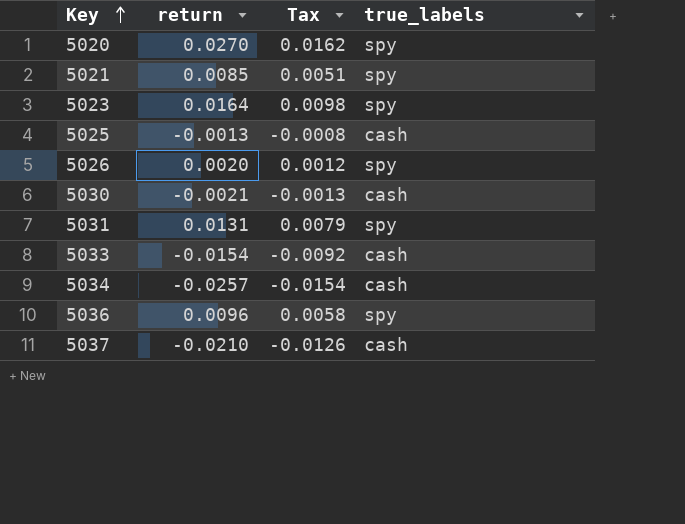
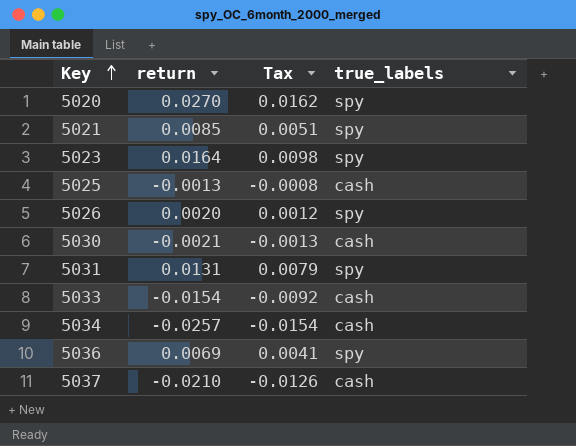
5036 | return: 0.0096 -> 0.0069
5036 | Tax: 0.0058 -> 0.0041

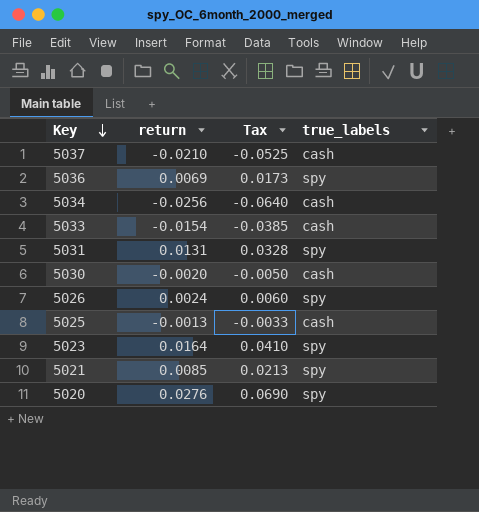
row order: Key ascending -> Key descending
column Tax | formula: [return] * 0.6 -> [return] * 2.5
5034 | return: -0.0257 -> -0.0256
5030 | return: -0.0021 -> -0.0020
5026 | return: 0.0020 -> 0.0024
5020 | return: 0.0270 -> 0.0276

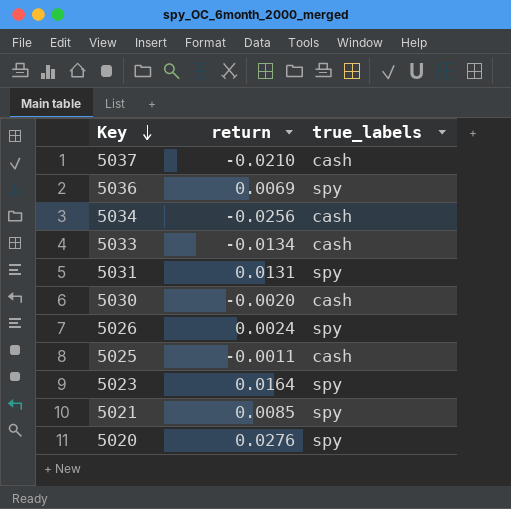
column Tax | formula: [return] * 2.5 -> none
5033 | return: -0.0154 -> -0.0134
5025 | return: -0.0013 -> -0.0011

